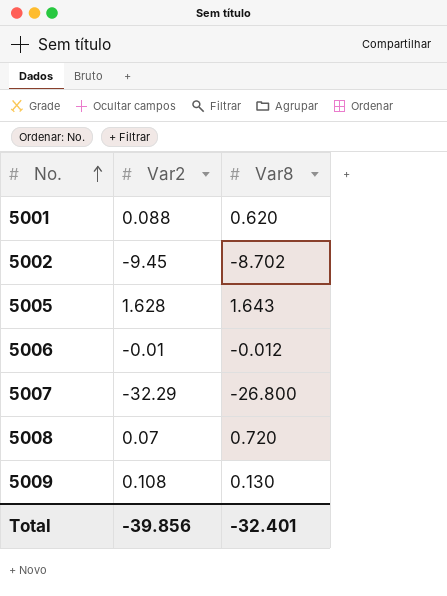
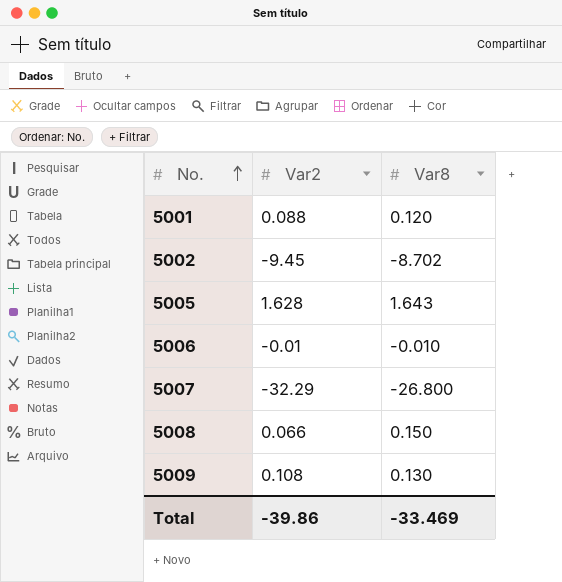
5001 | Var8: 0.620 -> 0.120
5006 | Var8: -0.012 -> -0.010
5008 | Var2: 0.07 -> 0.066
5008 | Var8: 0.720 -> 0.150
Total | Var2: -39.856 -> -39.86
Total | Var8: -32.401 -> -33.469

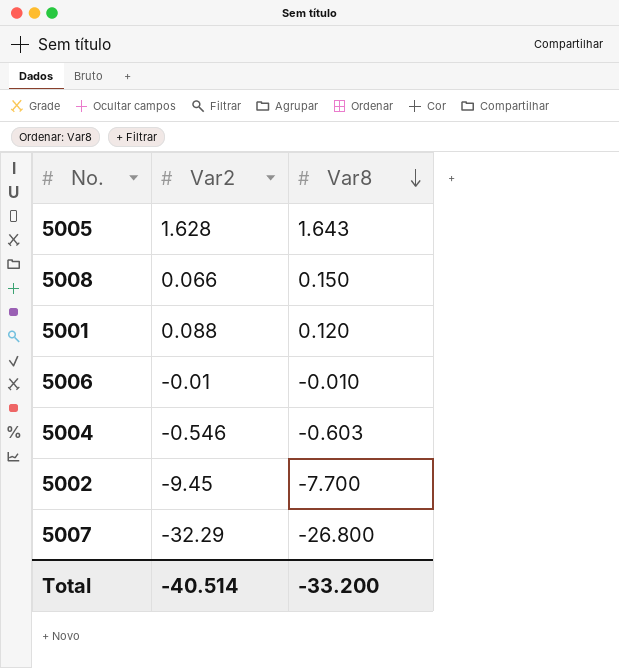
row order: No. ascending -> Var8 descending
row 5009: 0.108 | 0.130 -> none
row 5004: none -> -0.546 | -0.603
5002 | Var8: -8.702 -> -7.700
Total | Var2: -39.86 -> -40.514
Total | Var8: -33.469 -> -33.200

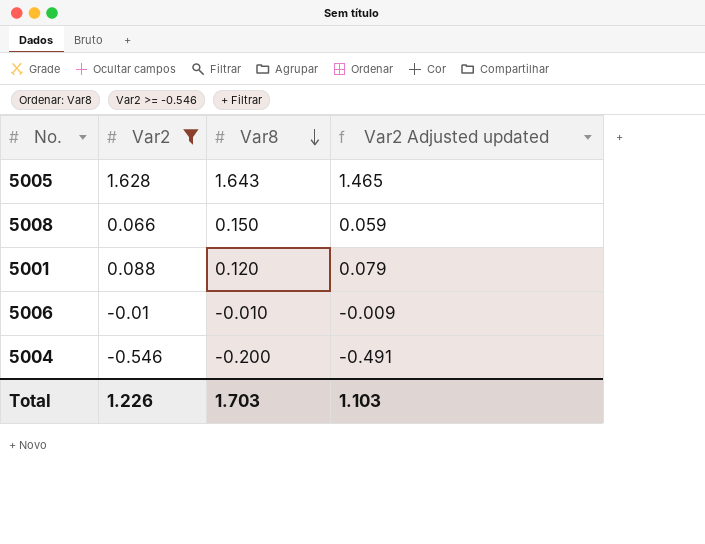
filter: none -> Var2 >= -0.546
column Var2 Adjusted updated | formula: none -> [Var2] * 0.9
5004 | Var8: -0.603 -> -0.200
Total | Var2: -40.514 -> 1.226
Total | Var8: -33.200 -> 1.703

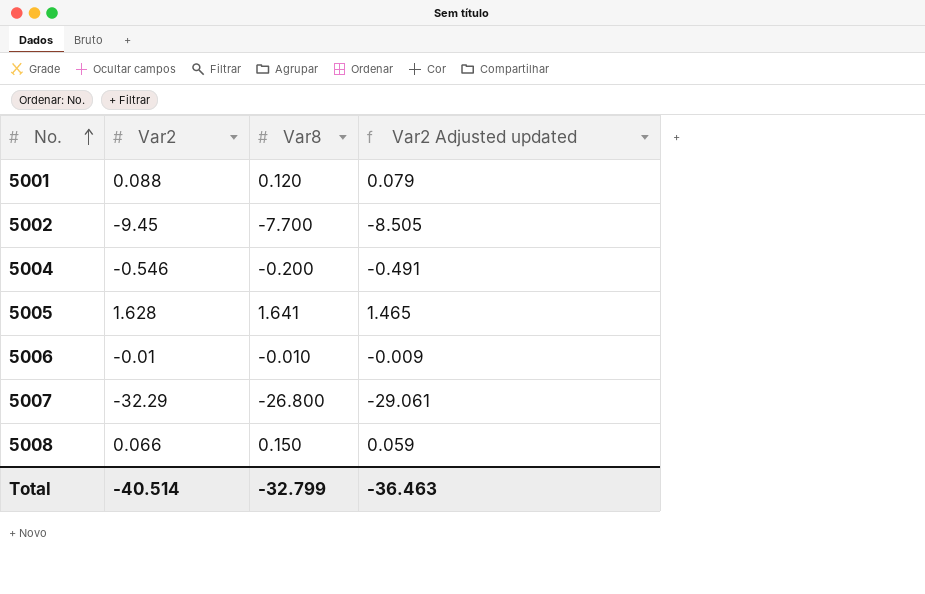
filter: Var2 >= -0.546 -> none
row order: Var8 descending -> No. ascending
5005 | Var8: 1.643 -> 1.641
Total | Var2: 1.226 -> -40.514
Total | Var8: 1.703 -> -32.799
Total | Var2 Adjusted updated: 1.103 -> -36.463

